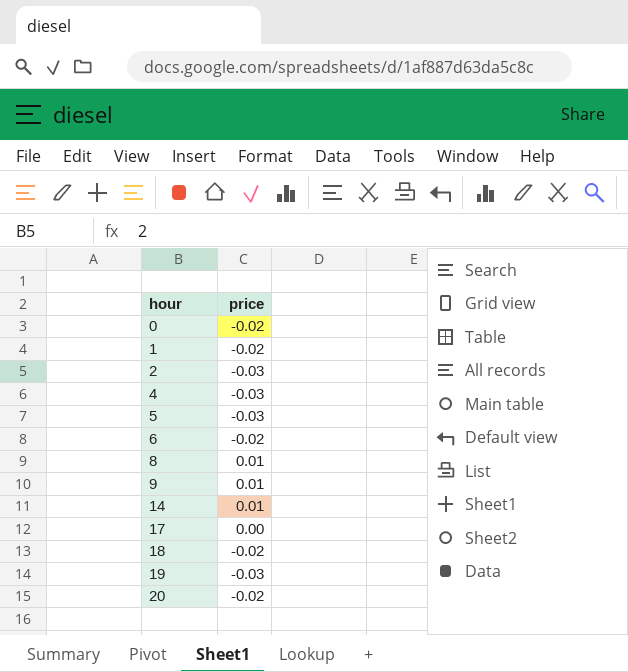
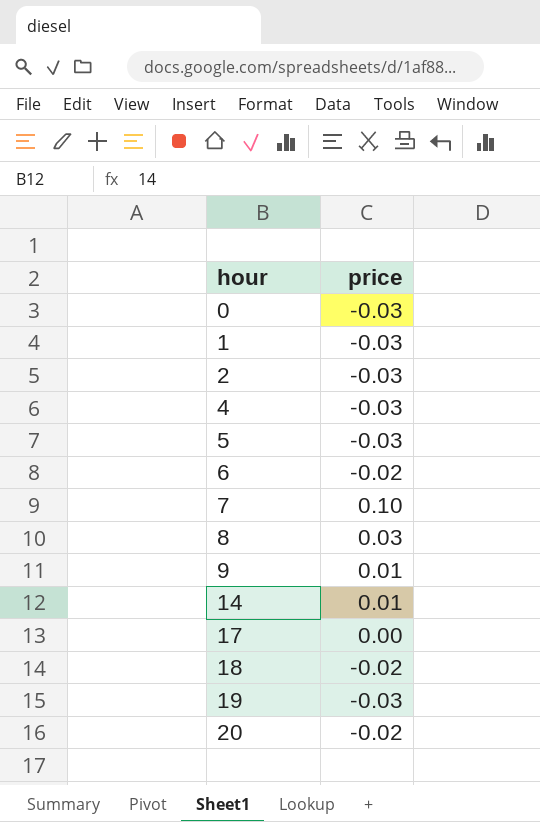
0 | price: -0.02 -> -0.03
1 | price: -0.02 -> -0.03
row 7: none -> 0.10
8 | price: 0.01 -> 0.03

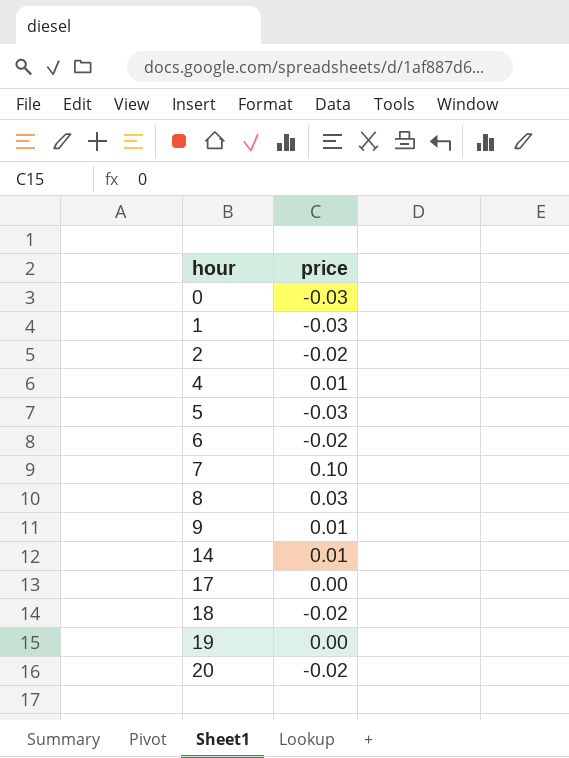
2 | price: -0.03 -> -0.02
4 | price: -0.03 -> 0.01
19 | price: -0.03 -> 0.00

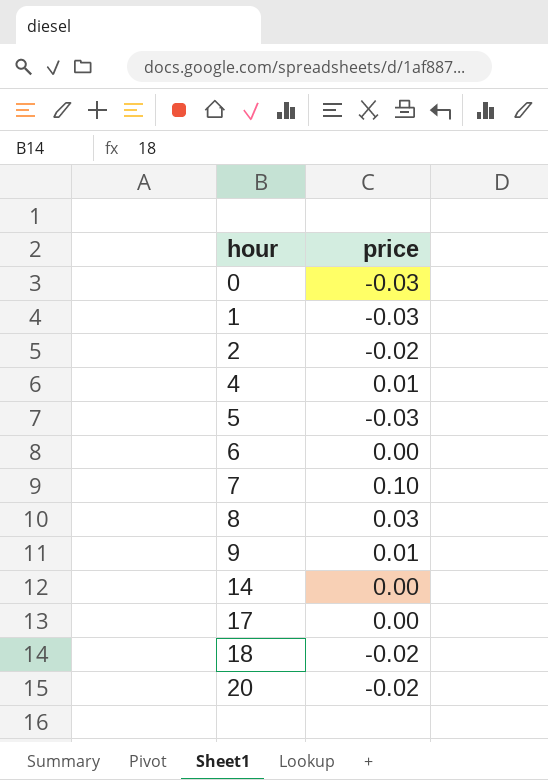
row 19: 0.00 -> none
6 | price: -0.02 -> 0.00
14 | price: 0.01 -> 0.00

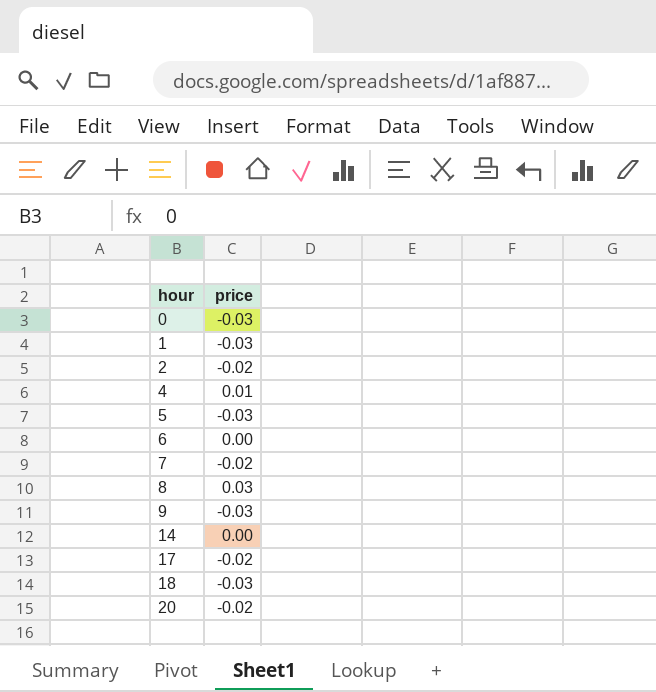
7 | price: 0.10 -> -0.02
9 | price: 0.01 -> -0.03
17 | price: 0.00 -> -0.02
18 | price: -0.02 -> -0.03

